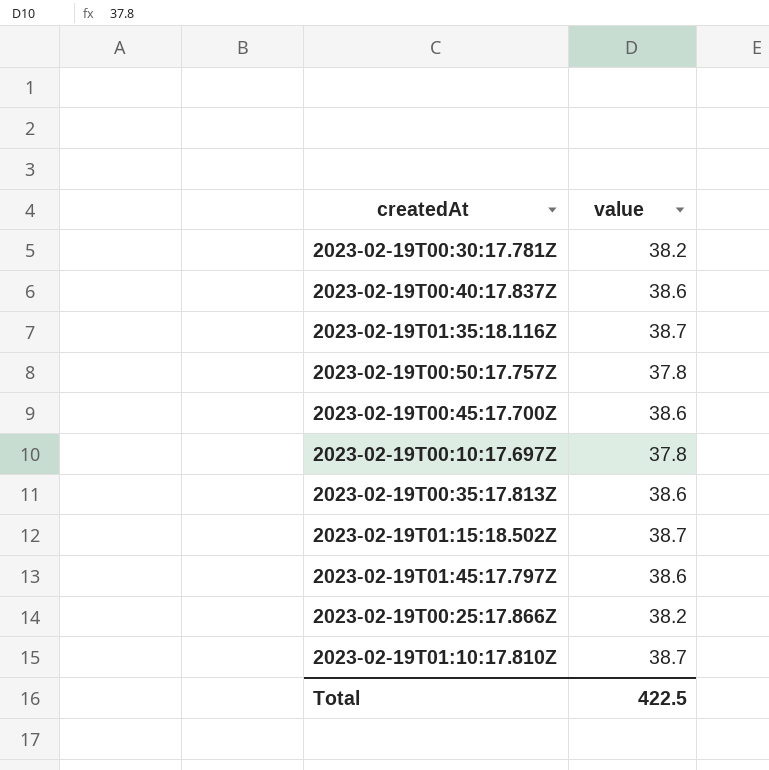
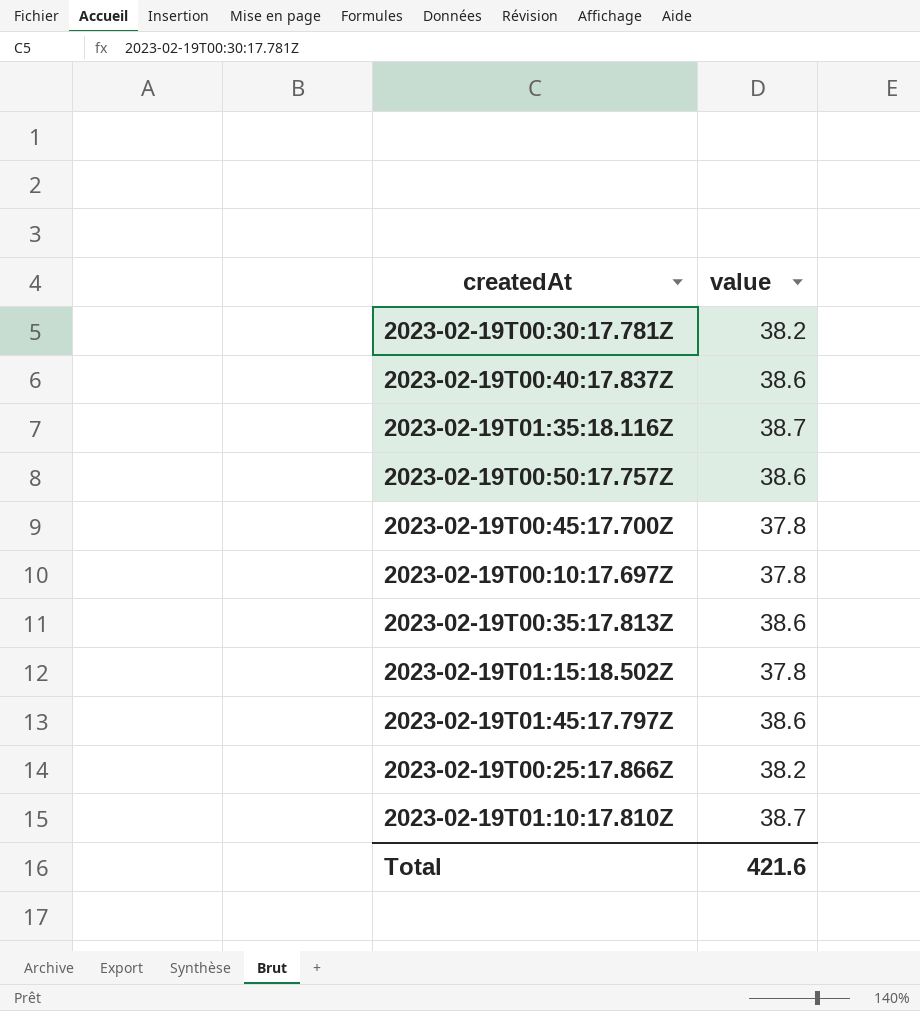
2023-02-19T00:50:17.757Z | value: 37.8 -> 38.6
2023-02-19T00:45:17.700Z | value: 38.6 -> 37.8
2023-02-19T01:15:18.502Z | value: 38.7 -> 37.8
Total | value: 422.5 -> 421.6

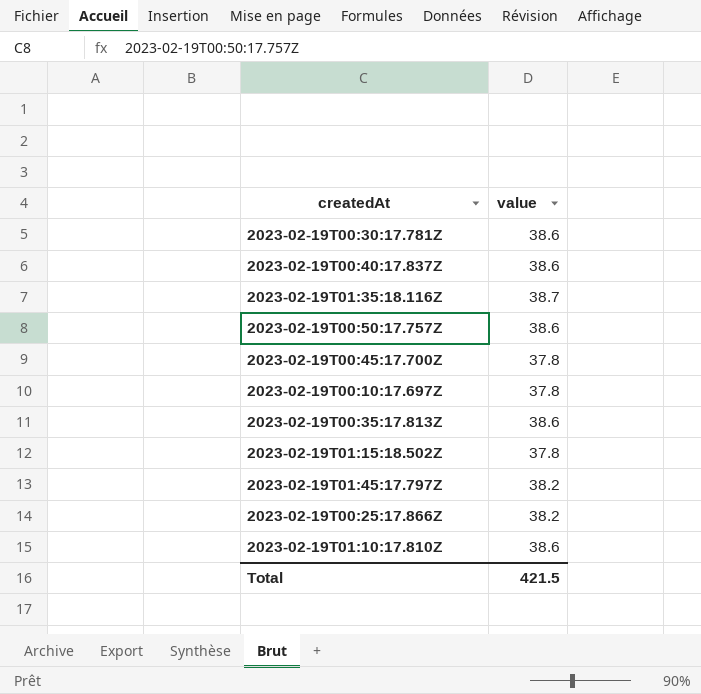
2023-02-19T00:30:17.781Z | value: 38.2 -> 38.6
2023-02-19T01:45:17.797Z | value: 38.6 -> 38.2
2023-02-19T01:10:17.810Z | value: 38.7 -> 38.6
Total | value: 421.6 -> 421.5

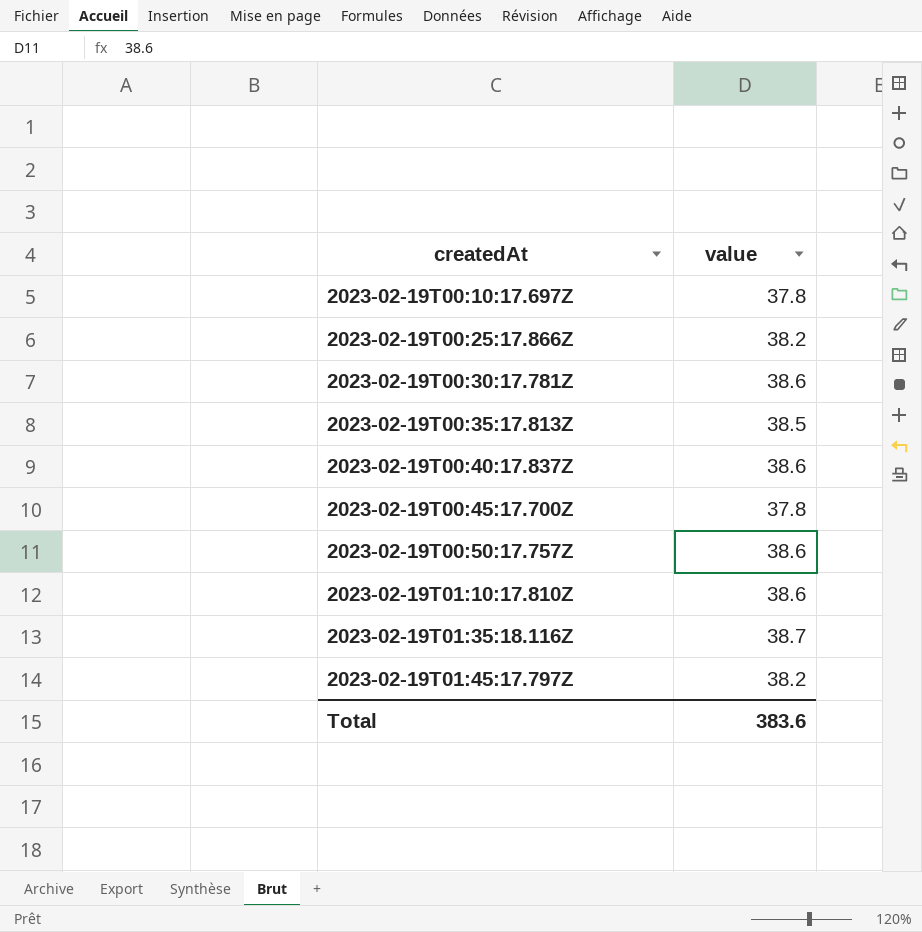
row order: none -> createdAt ascending
row 2023-02-19T01:15:18.502Z: 37.8 -> none
2023-02-19T00:35:17.813Z | value: 38.6 -> 38.5
Total | value: 421.5 -> 383.6

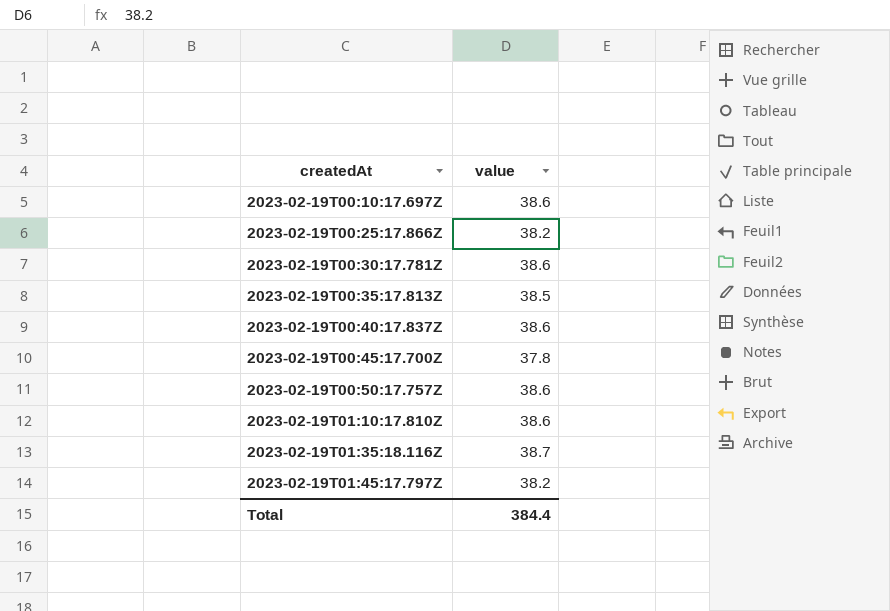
2023-02-19T00:10:17.697Z | value: 37.8 -> 38.6
Total | value: 383.6 -> 384.4

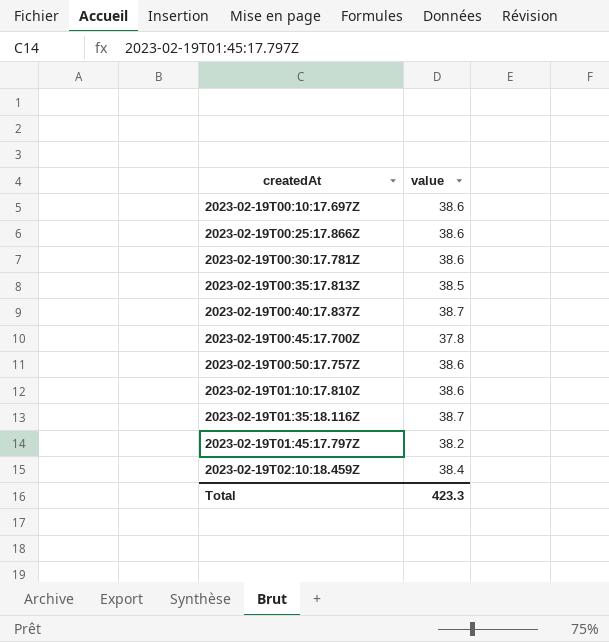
2023-02-19T00:25:17.866Z | value: 38.2 -> 38.6
2023-02-19T00:40:17.837Z | value: 38.6 -> 38.7
row 2023-02-19T02:10:18.459Z: none -> 38.4
Total | value: 384.4 -> 423.3

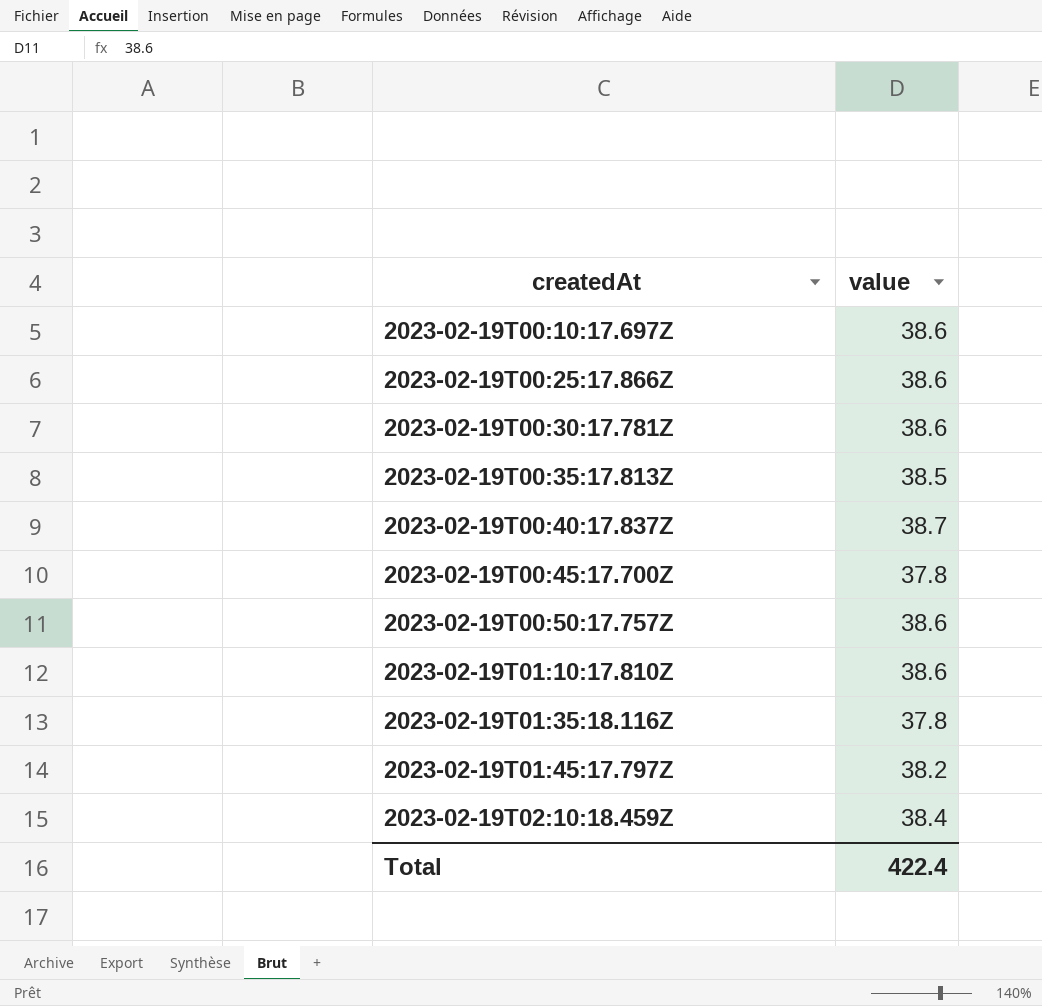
2023-02-19T01:35:18.116Z | value: 38.7 -> 37.8
Total | value: 423.3 -> 422.4

